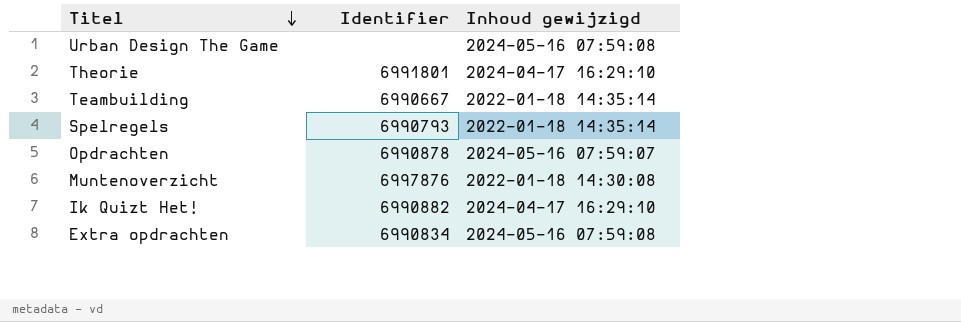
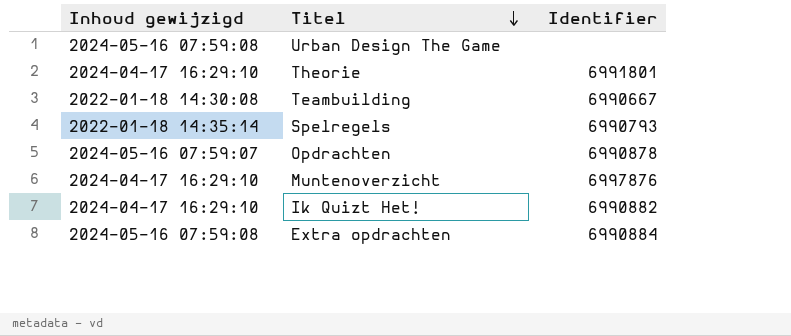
column Inhoud gewijzigd | position: 3 -> 1
Teambuilding | Inhoud gewijzigd: 2022-01-18 14:35:14 -> 2022-01-18 14:30:08
Muntenoverzicht | Inhoud gewijzigd: 2022-01-18 14:30:08 -> 2024-04-17 16:29:10
Extra opdrachten | Identifier: 6990834 -> 6990884

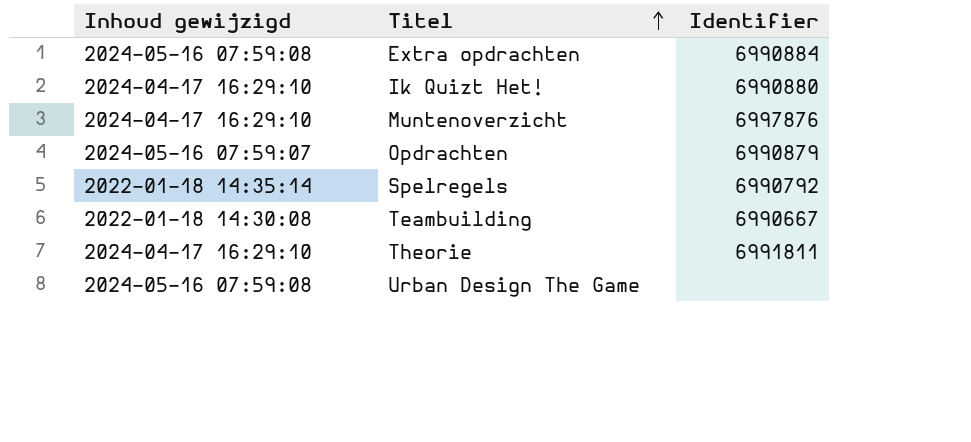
row order: Titel descending -> Titel ascending
Ik Quizt Het! | Identifier: 6990882 -> 6990880
Opdrachten | Identifier: 6990878 -> 6990879
Spelregels | Identifier: 6990793 -> 6990792
Theorie | Identifier: 6991801 -> 6991811

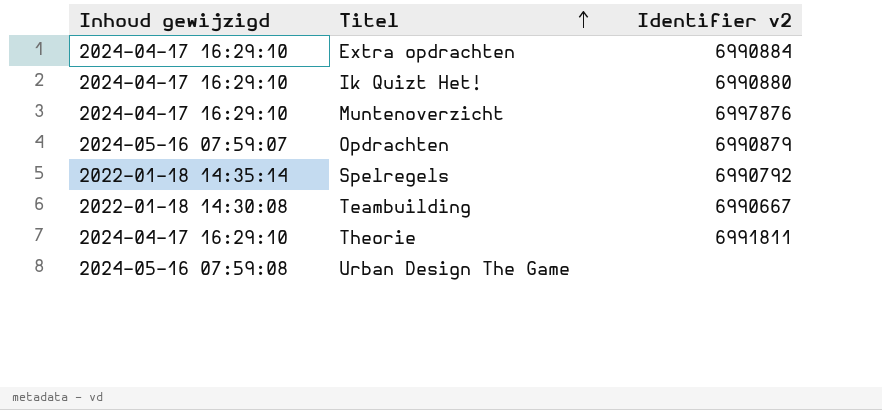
column name: Identifier -> Identifier v2
Extra opdrachten | Inhoud gewijzigd: 2024-05-16 07:59:08 -> 2024-04-17 16:29:10

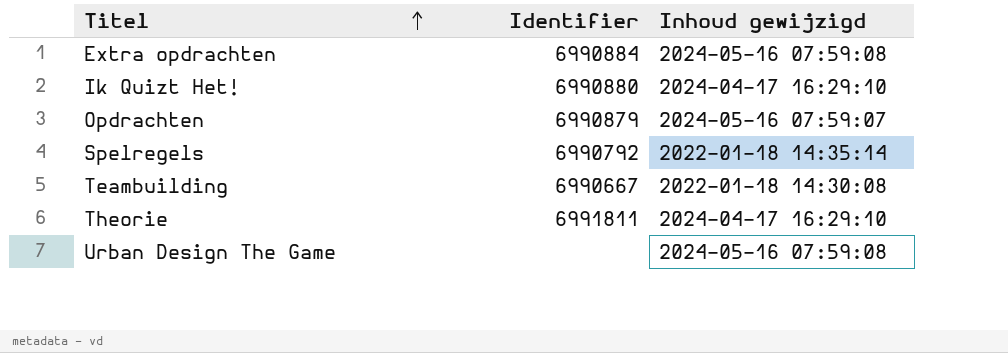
column name: Identifier v2 -> Identifier
column Inhoud gewijzigd | position: 1 -> 3
row Muntenoverzicht: 2024-04-17 16:29:10 | 6997876 -> none
Extra opdrachten | Inhoud gewijzigd: 2024-04-17 16:29:10 -> 2024-05-16 07:59:08

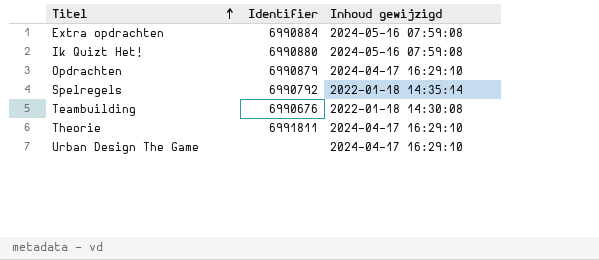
Ik Quizt Het! | Inhoud gewijzigd: 2024-04-17 16:29:10 -> 2024-05-16 07:59:08
Opdrachten | Inhoud gewijzigd: 2024-05-16 07:59:07 -> 2024-04-17 16:29:10
Teambuilding | Identifier: 6990667 -> 6990676
Urban Design The Game | Inhoud gewijzigd: 2024-05-16 07:59:08 -> 2024-04-17 16:29:10

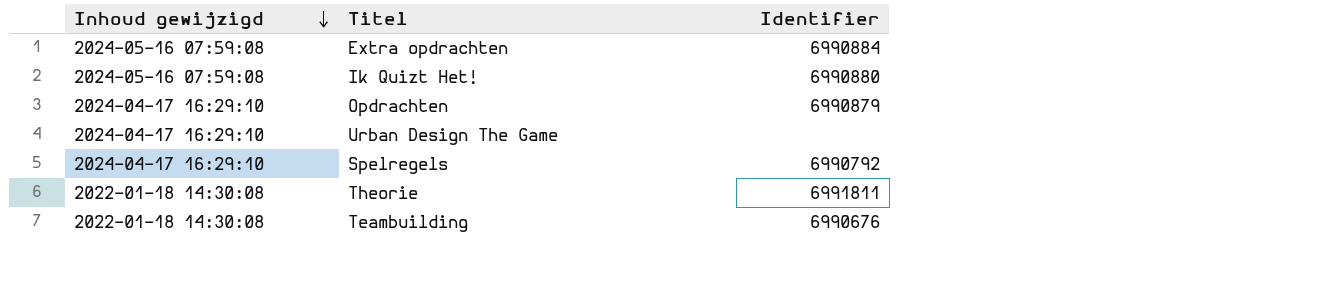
row order: Titel ascending -> Inhoud gewijzigd descending
column Inhoud gewijzigd | position: 3 -> 1
Spelregels | Inhoud gewijzigd: 2022-01-18 14:35:14 -> 2024-04-17 16:29:10
Theorie | Inhoud gewijzigd: 2024-04-17 16:29:10 -> 2022-01-18 14:30:08

